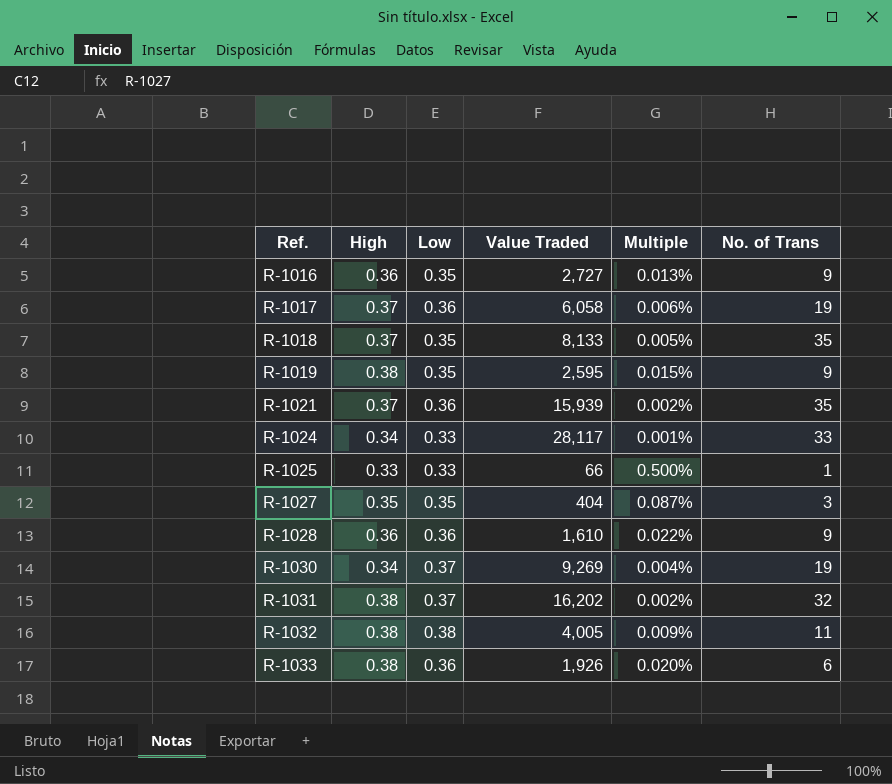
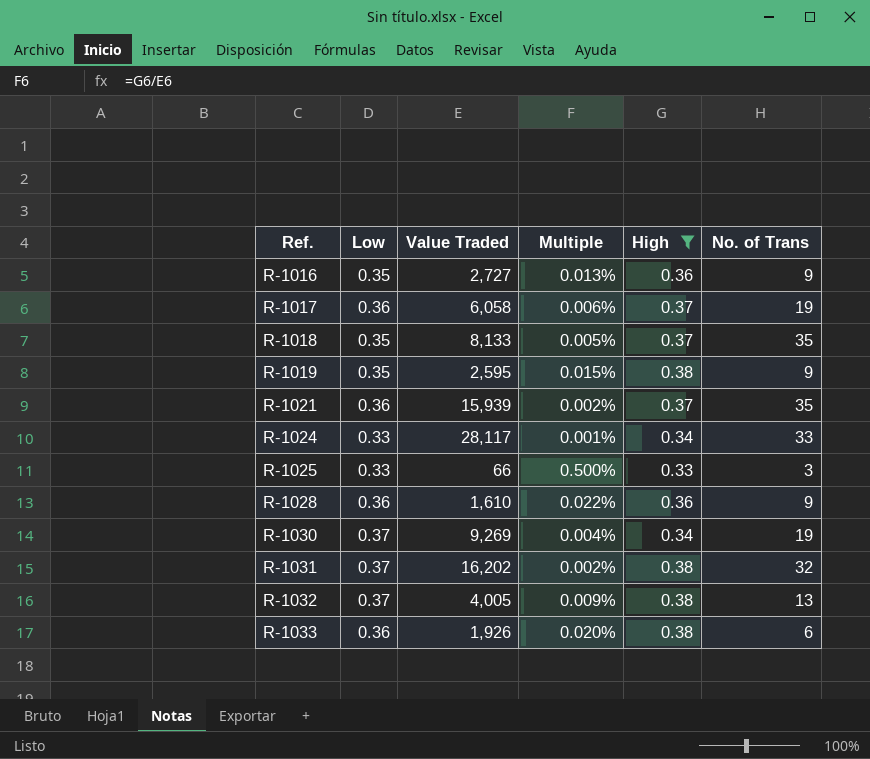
filter: none -> High != 0.35
column High | position: 2 -> 5
R-1025 | No. of Trans: 1 -> 3
R-1032 | Low: 0.38 -> 0.37
R-1032 | No. of Trans: 11 -> 13

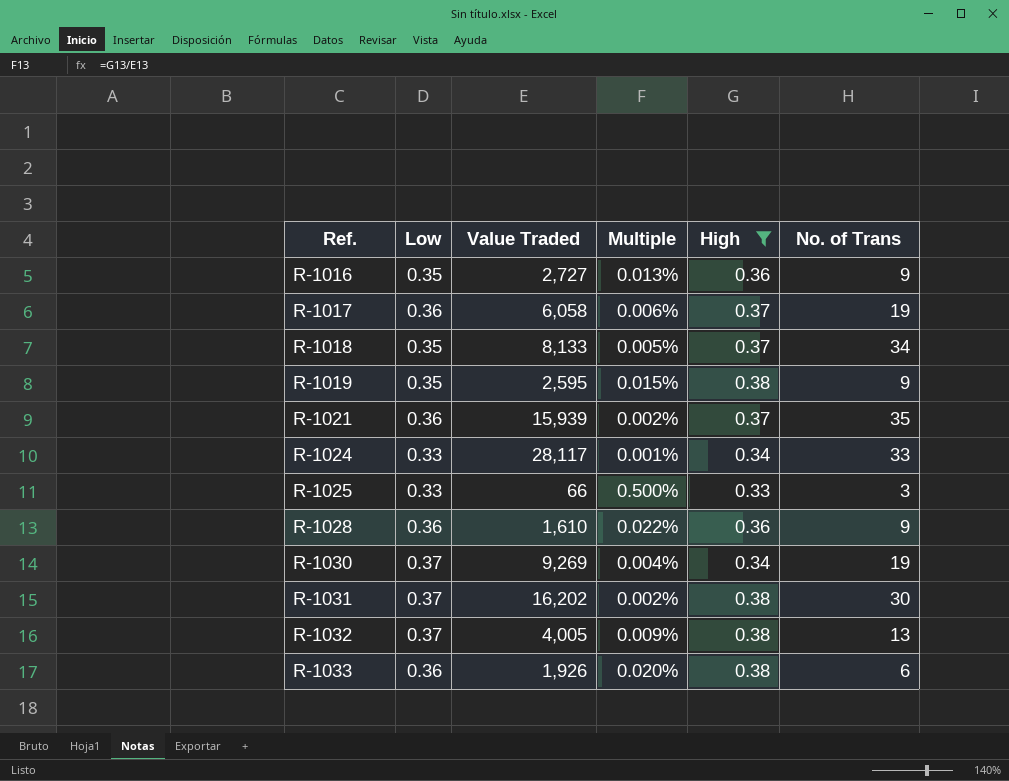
R-1018 | No. of Trans: 35 -> 34
R-1031 | No. of Trans: 32 -> 30

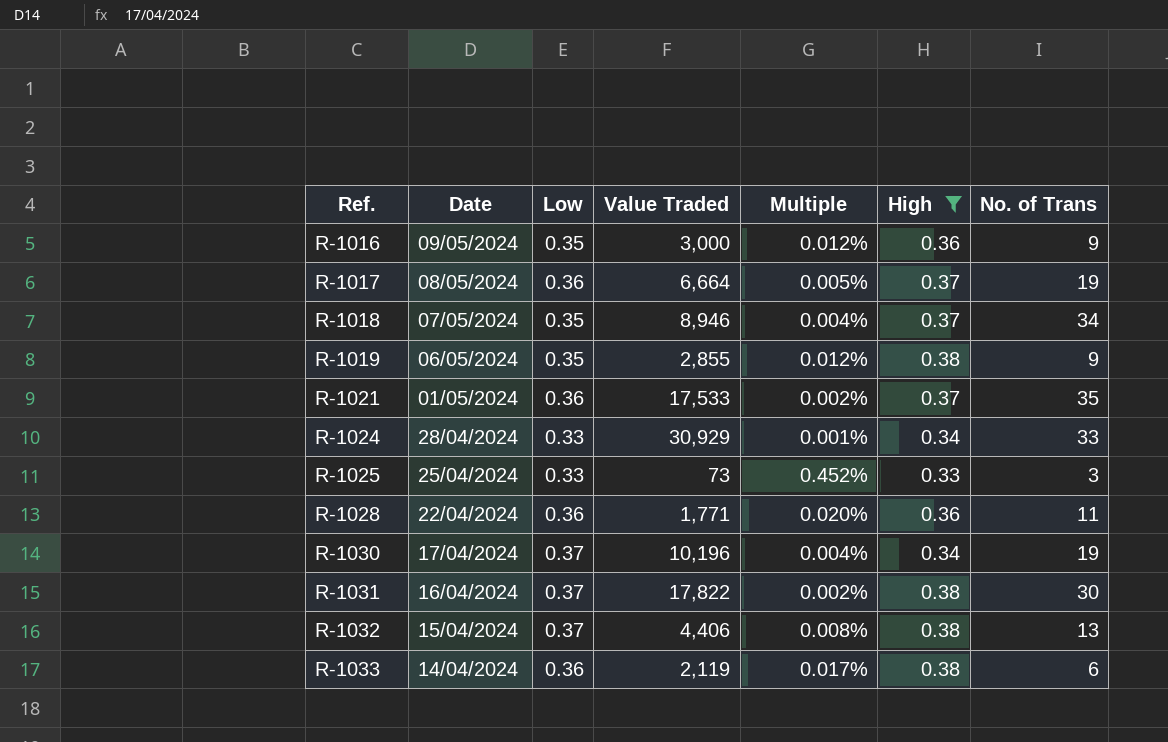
column Date | position: none -> 2
column Multiple | formula: [High] / [Value Traded] -> [Low] / [Value Traded]
R-1016 | Value Traded: 2,727 -> 3,000
R-1017 | Value Traded: 6,058 -> 6,664
R-1018 | Value Traded: 8,133 -> 8,946
R-1019 | Value Traded: 2,595 -> 2,855
R-1021 | Value Traded: 15,939 -> 17,533
R-1024 | Value Traded: 28,117 -> 30,929
R-1025 | Value Traded: 66 -> 73
R-1028 | Value Traded: 1,610 -> 1,771
R-1028 | No. of Trans: 9 -> 11
R-1030 | Value Traded: 9,269 -> 10,196
R-1031 | Value Traded: 16,202 -> 17,822
R-1032 | Value Traded: 4,005 -> 4,406
R-1033 | Value Traded: 1,926 -> 2,119

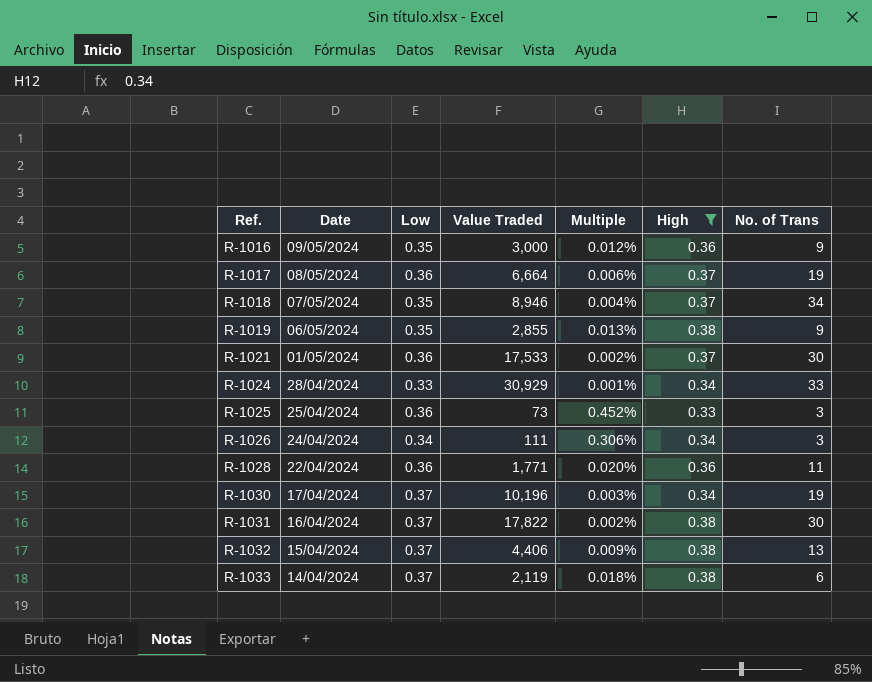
column Multiple | formula: [Low] / [Value Traded] -> [High] / [Value Traded]
R-1021 | No. of Trans: 35 -> 30
R-1025 | Low: 0.33 -> 0.36
row R-1026: none -> 24/04/2024 | 0.34 | 111 | 0.306% | 0.34 | 3
R-1033 | Low: 0.36 -> 0.37

